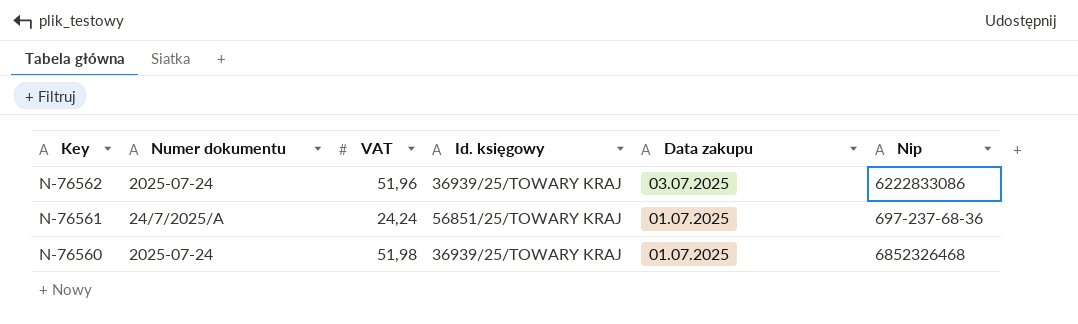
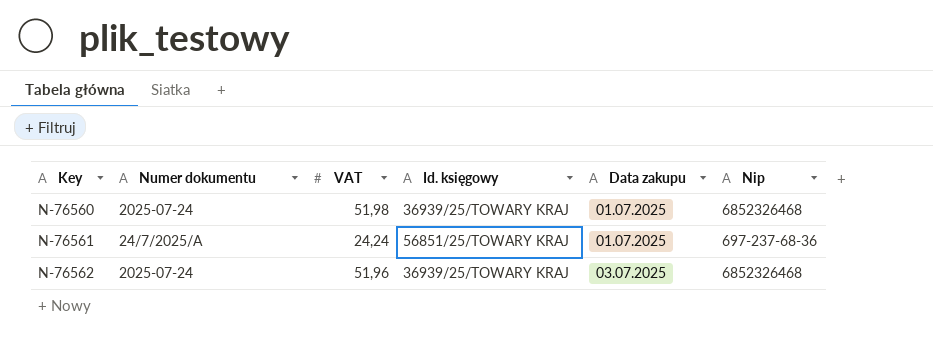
row order: Key descending -> Key ascending
N-76562 | Nip: 6222833086 -> 6852326468

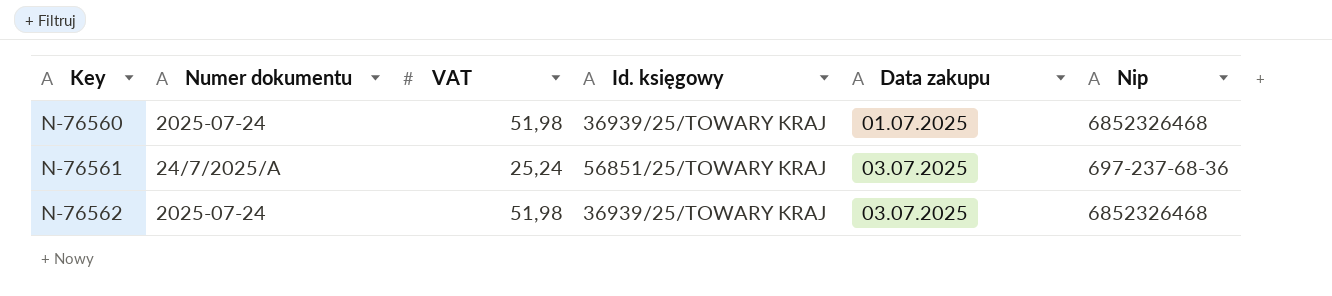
N-76561 | VAT: 24,24 -> 25,24
N-76561 | Data zakupu: 01.07.2025 -> 03.07.2025
N-76562 | VAT: 51,96 -> 51,98

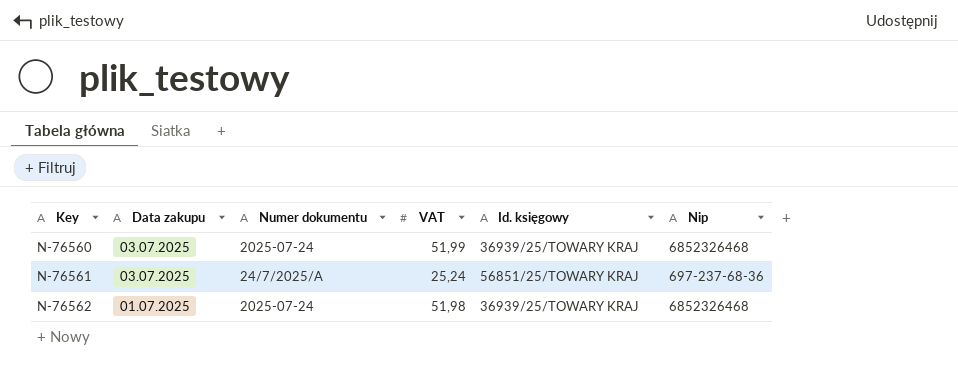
column Data zakupu | position: 5 -> 2
N-76560 | Data zakupu: 01.07.2025 -> 03.07.2025
N-76560 | VAT: 51,98 -> 51,99
N-76562 | Data zakupu: 03.07.2025 -> 01.07.2025

